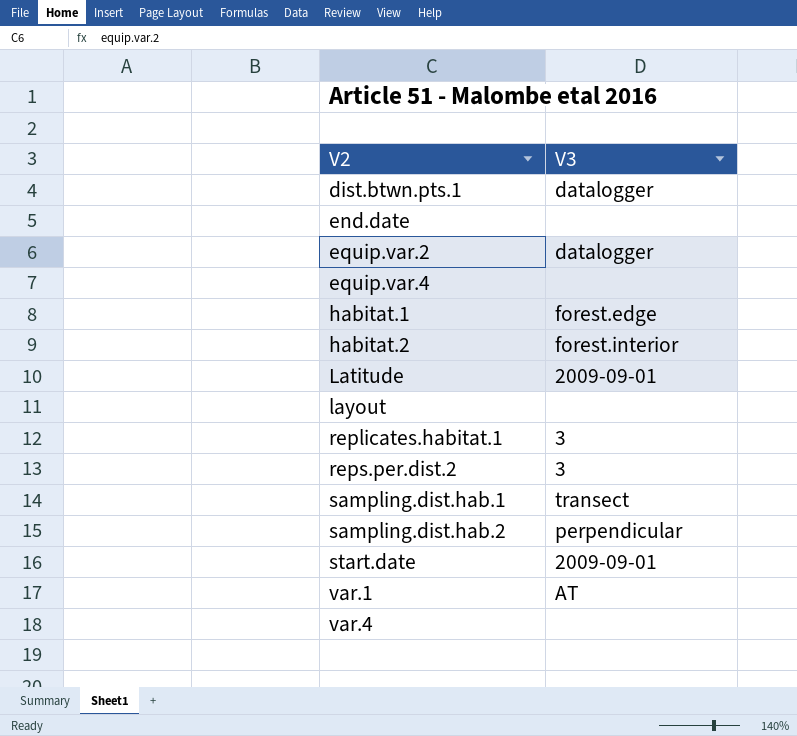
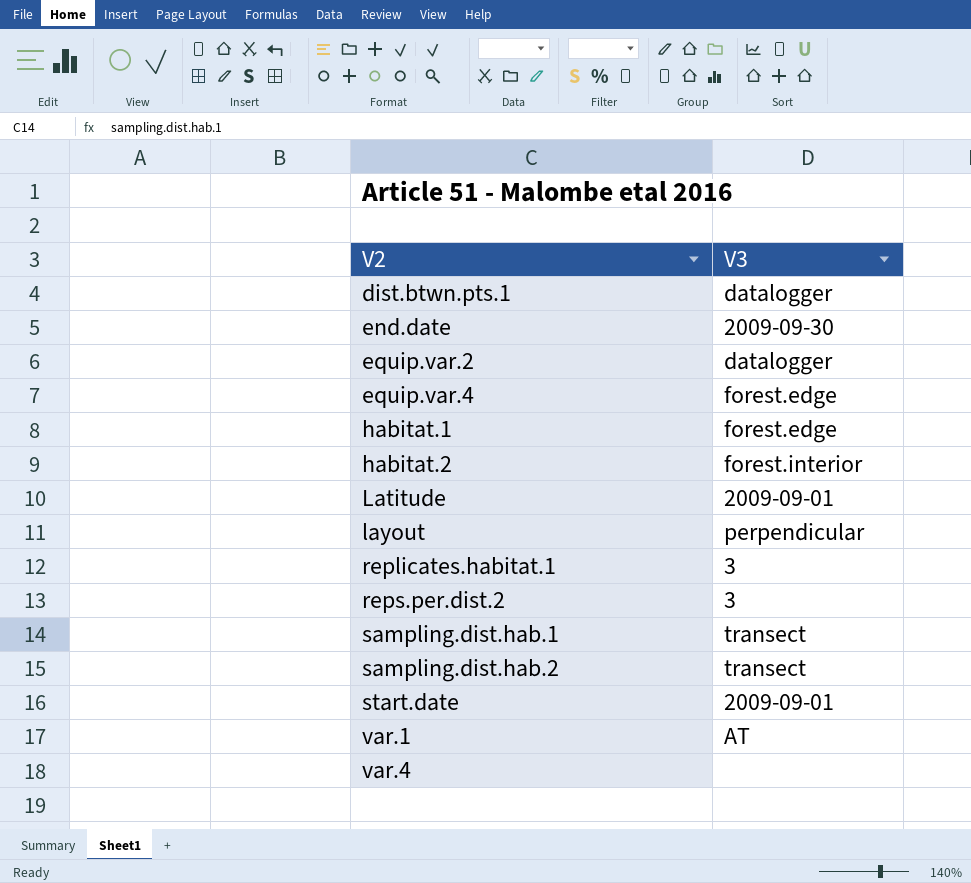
end.date | V3: none -> 2009-09-30
equip.var.4 | V3: none -> forest.edge
layout | V3: none -> perpendicular
sampling.dist.hab.2 | V3: perpendicular -> transect

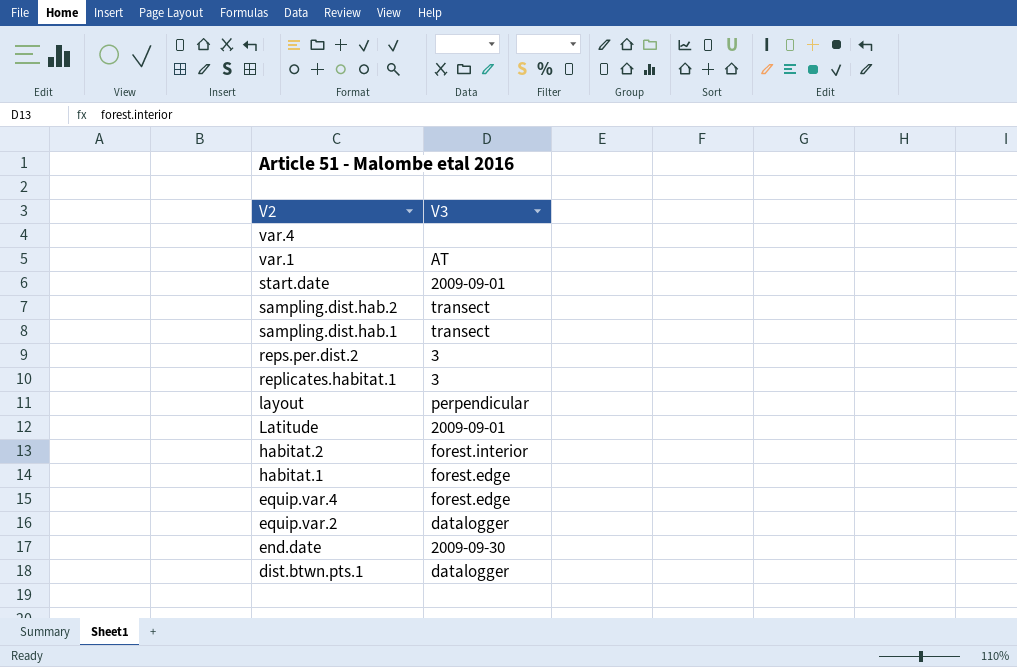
row order: V2 ascending -> V2 descending

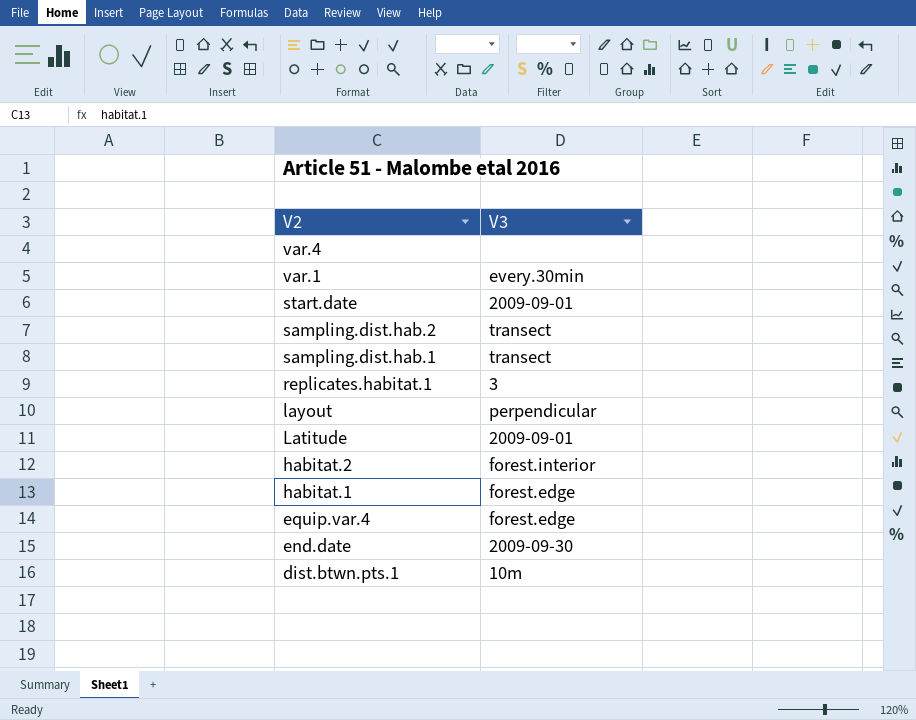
row reps.per.dist.2: 3 -> none
row equip.var.2: datalogger -> none
var.1 | V3: AT -> every.30min
dist.btwn.pts.1 | V3: datalogger -> 10m

